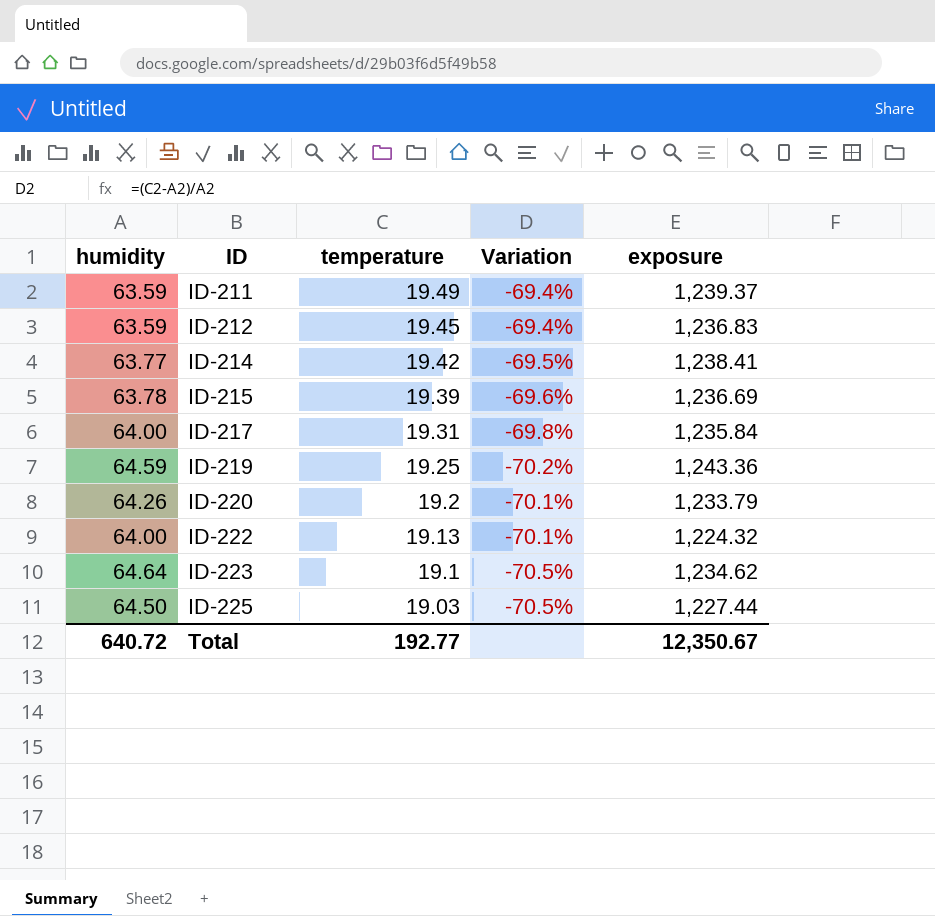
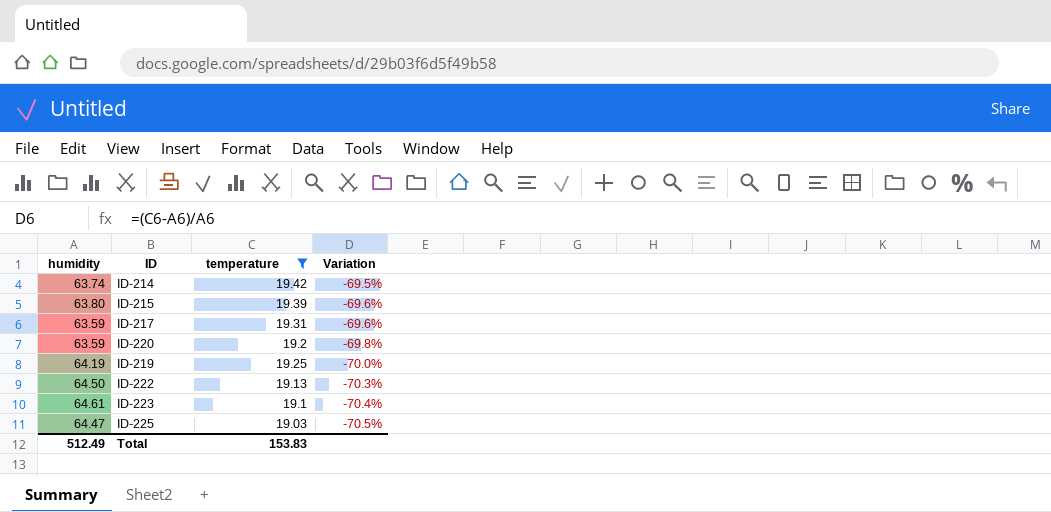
filter: none -> temperature <= 19.42
row order: ID ascending -> Variation descending
column exposure | formula: [humidity] * [temperature] -> none
ID-214 | humidity: 63.77 -> 63.74
ID-215 | humidity: 63.78 -> 63.80
ID-217 | humidity: 64.00 -> 63.59
ID-217 | Variation: -69.8% -> -69.6%
ID-220 | humidity: 64.26 -> 63.59
ID-220 | Variation: -70.1% -> -69.8%
ID-219 | humidity: 64.59 -> 64.19
ID-219 | Variation: -70.2% -> -70.0%
ID-222 | humidity: 64.00 -> 64.50
ID-222 | Variation: -70.1% -> -70.3%
ID-223 | humidity: 64.64 -> 64.61
ID-223 | Variation: -70.5% -> -70.4%
ID-225 | humidity: 64.50 -> 64.47
Total | humidity: 640.72 -> 512.49
Total | temperature: 192.77 -> 153.83

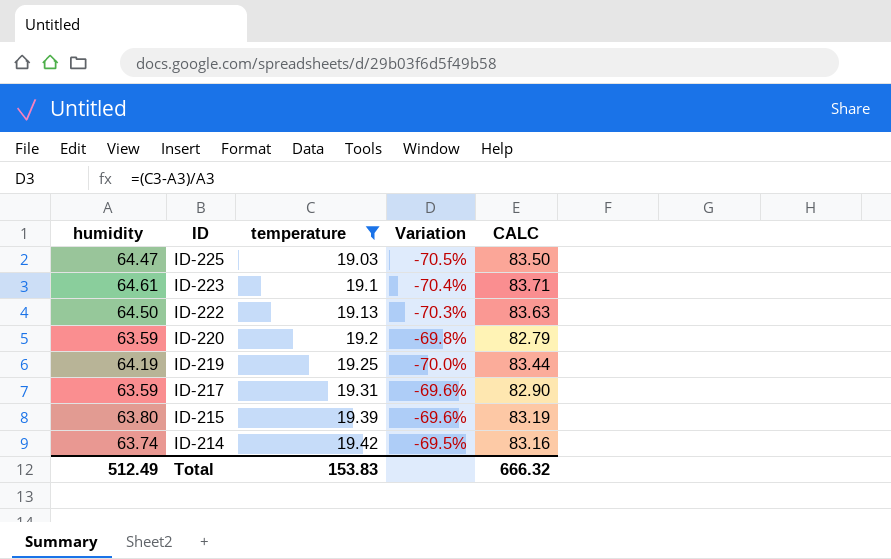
row order: Variation descending -> ID descending
column CALC | formula: none -> [humidity] + [temperature]

